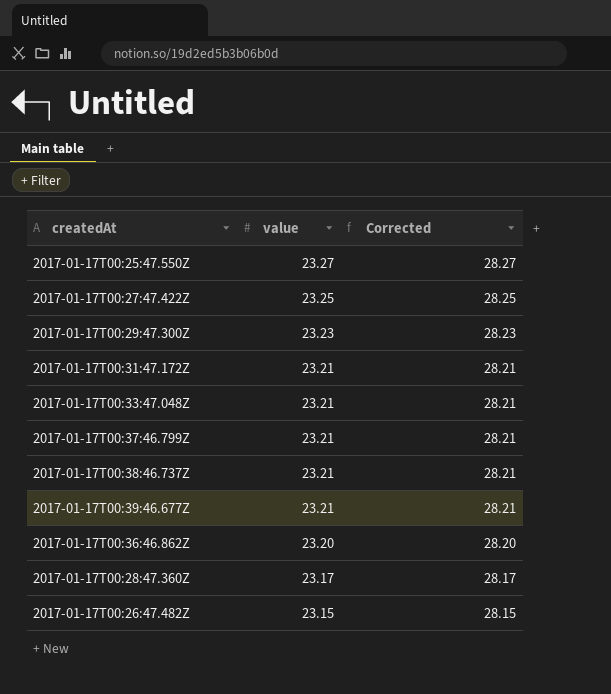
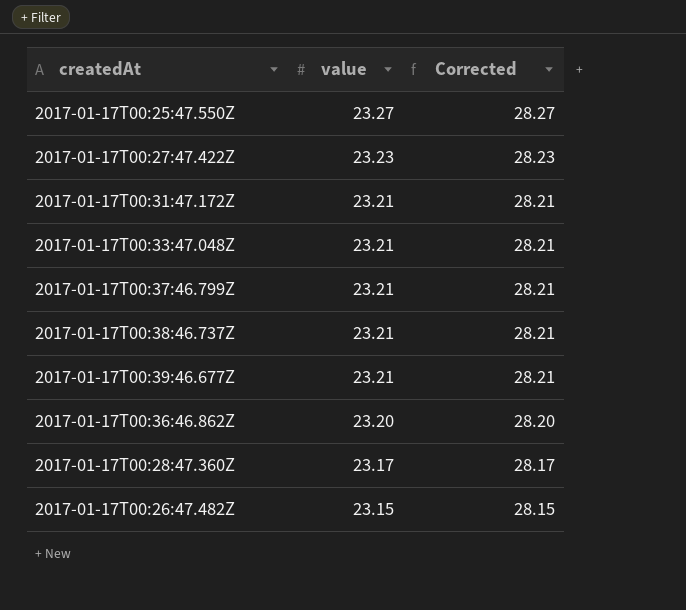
row 2017-01-17T00:29:47.300Z: 23.23 | 28.23 -> none
2017-01-17T00:27:47.422Z | value: 23.25 -> 23.23
2017-01-17T00:27:47.422Z | Corrected: 28.25 -> 28.23

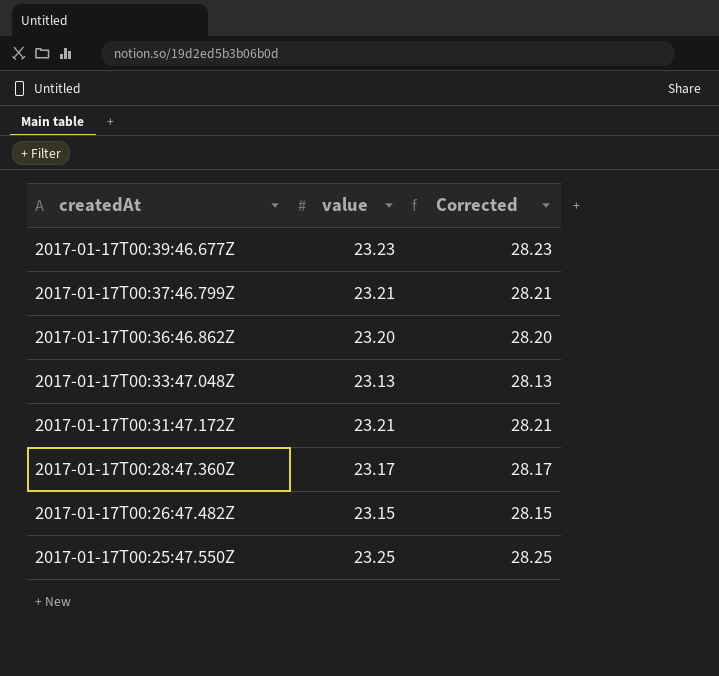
row order: value descending -> createdAt descending
row 2017-01-17T00:27:47.422Z: 23.23 | 28.23 -> none
row 2017-01-17T00:38:46.737Z: 23.21 | 28.21 -> none
2017-01-17T00:39:46.677Z | value: 23.21 -> 23.23
2017-01-17T00:39:46.677Z | Corrected: 28.21 -> 28.23
2017-01-17T00:33:47.048Z | value: 23.21 -> 23.13
2017-01-17T00:33:47.048Z | Corrected: 28.21 -> 28.13
2017-01-17T00:25:47.550Z | value: 23.27 -> 23.25
2017-01-17T00:25:47.550Z | Corrected: 28.27 -> 28.25

